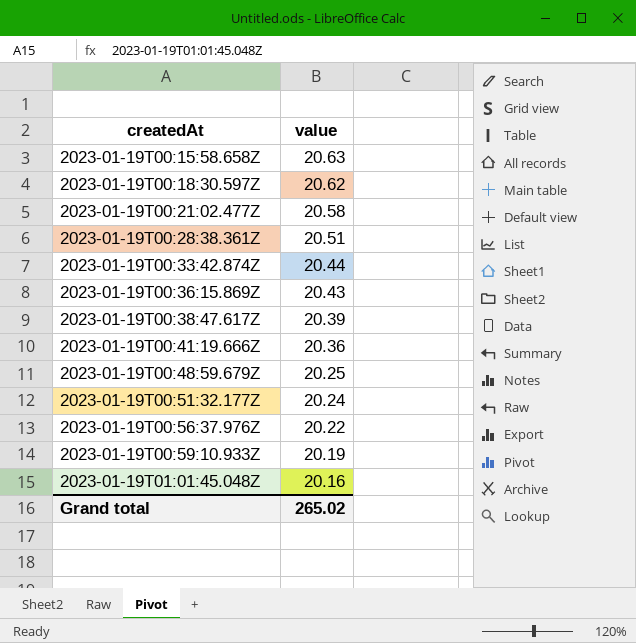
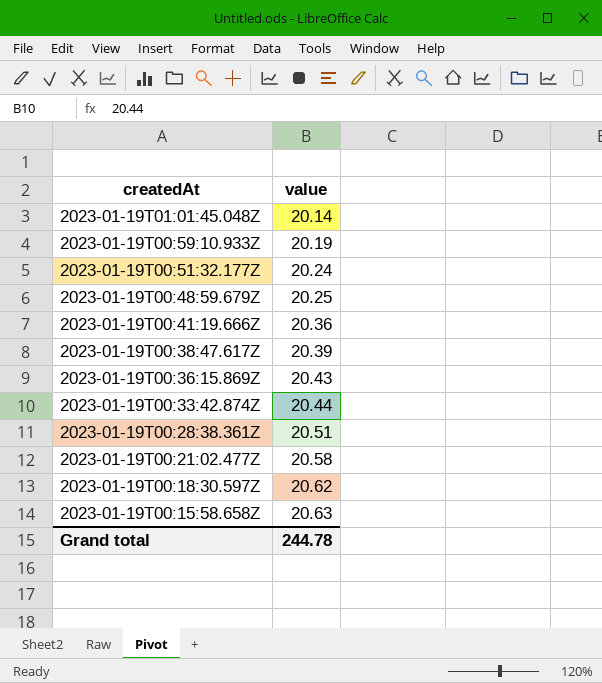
row order: createdAt ascending -> createdAt descending
row 2023-01-19T00:56:37.976Z: 20.22 -> none
2023-01-19T01:01:45.048Z | value: 20.16 -> 20.14
Grand total | value: 265.02 -> 244.78

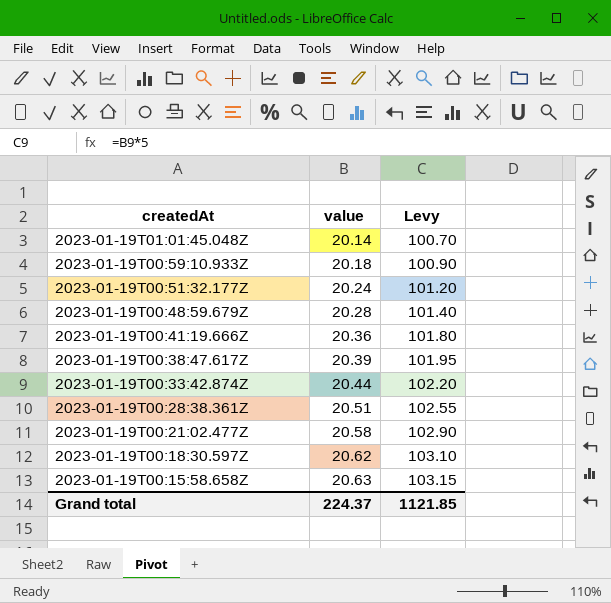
column Levy | formula: none -> [value] * 5
row 2023-01-19T00:36:15.869Z: 20.43 -> none
2023-01-19T00:59:10.933Z | value: 20.19 -> 20.18
2023-01-19T00:48:59.679Z | value: 20.25 -> 20.28
Grand total | value: 244.78 -> 224.37

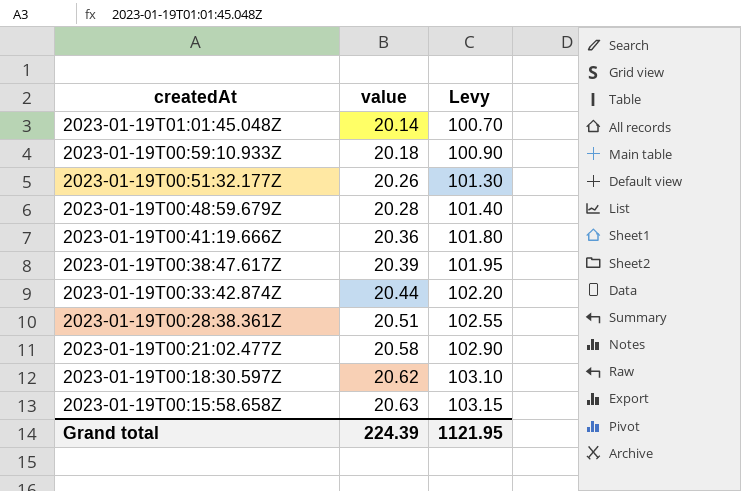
2023-01-19T00:51:32.177Z | value: 20.24 -> 20.26
2023-01-19T00:51:32.177Z | Levy: 101.20 -> 101.30
Grand total | value: 224.37 -> 224.39
Grand total | Levy: 1121.85 -> 1121.95

